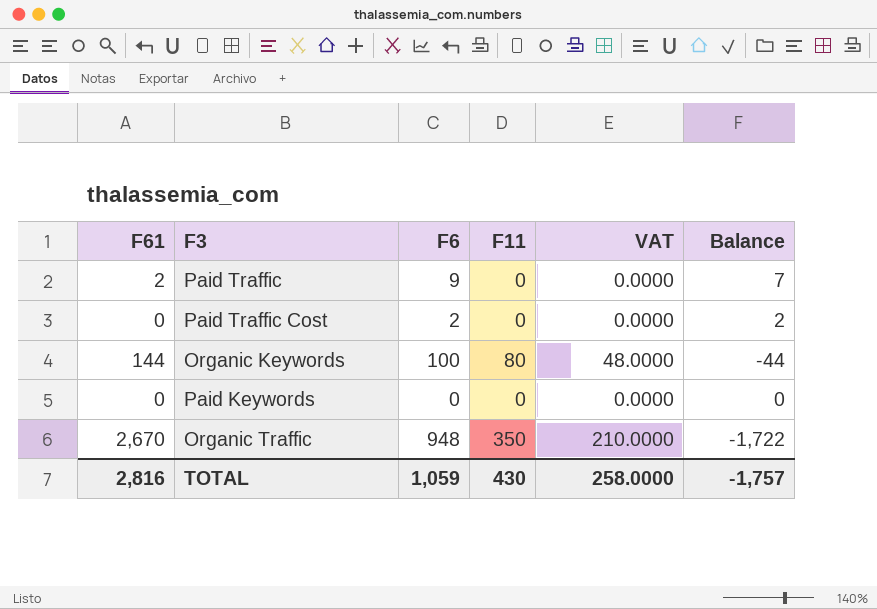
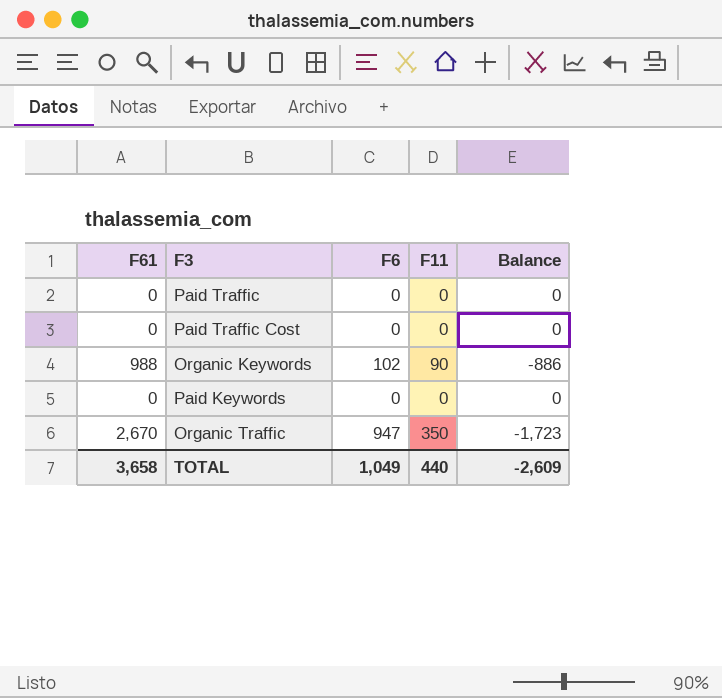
column VAT | formula: [F11] * 0.6 -> none
Paid Traffic | F61: 2 -> 0
Paid Traffic | F6: 9 -> 0
Paid Traffic | Balance: 7 -> 0
Paid Traffic Cost | F6: 2 -> 0
Paid Traffic Cost | Balance: 2 -> 0
Organic Keywords | F61: 144 -> 988
Organic Keywords | F6: 100 -> 102
Organic Keywords | F11: 80 -> 90
Organic Keywords | Balance: -44 -> -886
Organic Traffic | F6: 948 -> 947
Organic Traffic | Balance: -1,722 -> -1,723
TOTAL | F61: 2,816 -> 3,658
TOTAL | F6: 1,059 -> 1,049
TOTAL | F11: 430 -> 440
TOTAL | Balance: -1,757 -> -2,609

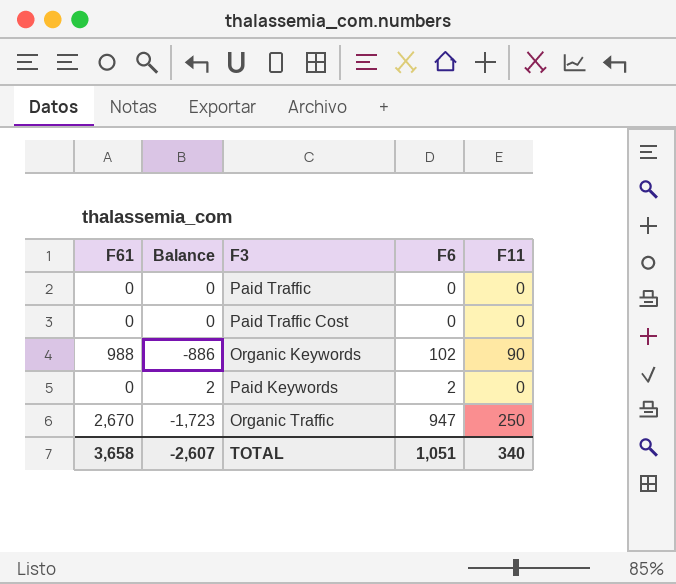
column Balance | position: 5 -> 2
Paid Keywords | Balance: 0 -> 2
Paid Keywords | F6: 0 -> 2
Organic Traffic | F11: 350 -> 250
TOTAL | Balance: -2,609 -> -2,607
TOTAL | F6: 1,049 -> 1,051
TOTAL | F11: 440 -> 340

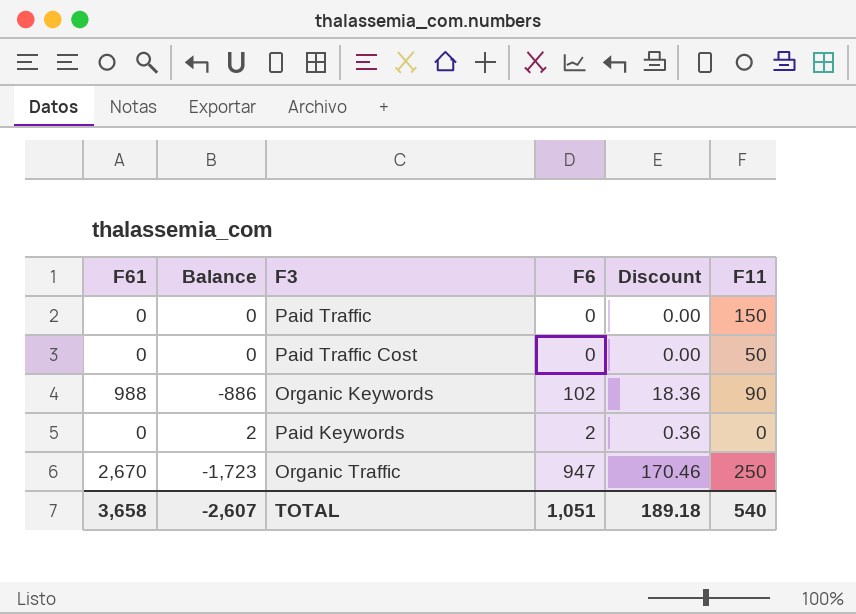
column Discount | formula: none -> [F6] * 0.18
Paid Traffic | F11: 0 -> 150
Paid Traffic Cost | F11: 0 -> 50
TOTAL | F11: 340 -> 540

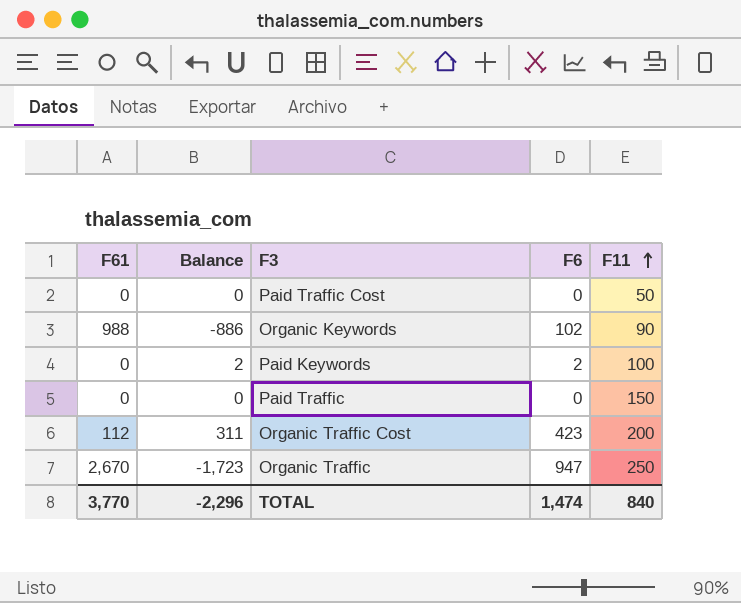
row order: none -> F11 ascending
column Discount | formula: [F6] * 0.18 -> none
Paid Keywords | F11: 0 -> 100
row Organic Traffic Cost: none -> 112 | 311 | 423 | 200
TOTAL | F61: 3,658 -> 3,770
TOTAL | Balance: -2,607 -> -2,296
TOTAL | F6: 1,051 -> 1,474
TOTAL | F11: 540 -> 840

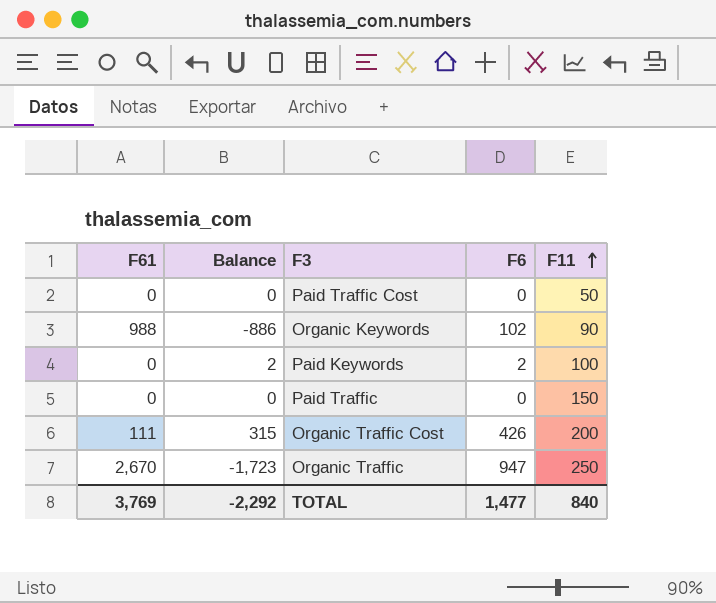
Organic Traffic Cost | F61: 112 -> 111
Organic Traffic Cost | Balance: 311 -> 315
Organic Traffic Cost | F6: 423 -> 426
TOTAL | F61: 3,770 -> 3,769
TOTAL | Balance: -2,296 -> -2,292
TOTAL | F6: 1,474 -> 1,477

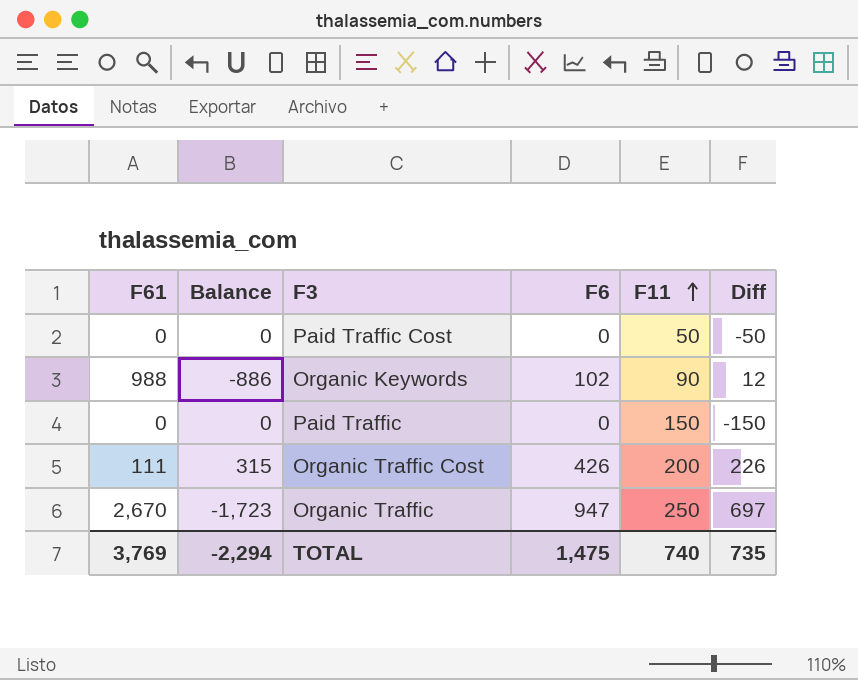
column Diff | formula: none -> [F6] - [F11]
row Paid Keywords: 0 | 2 | 2 | 100 -> none
TOTAL | Balance: -2,292 -> -2,294
TOTAL | F6: 1,477 -> 1,475
TOTAL | F11: 840 -> 740

